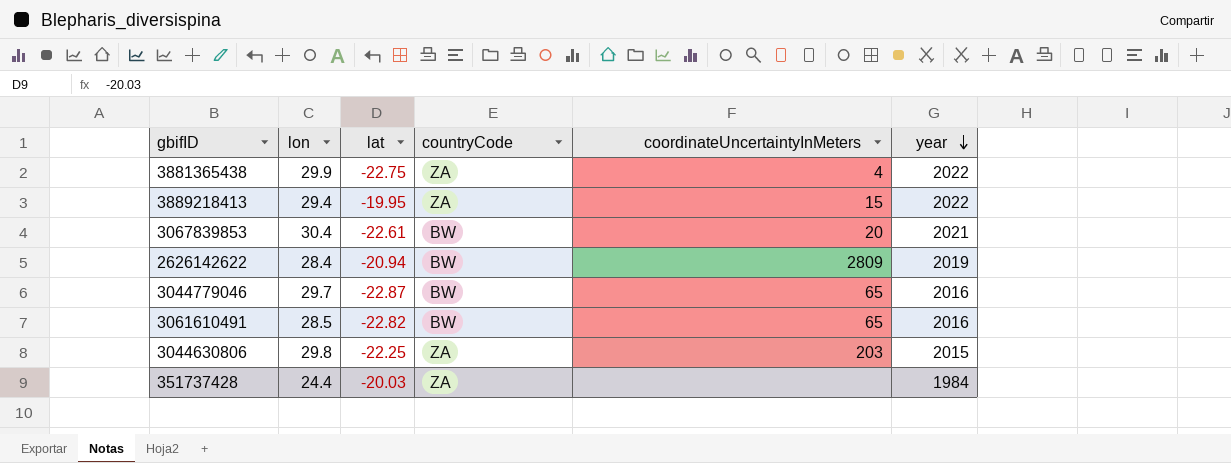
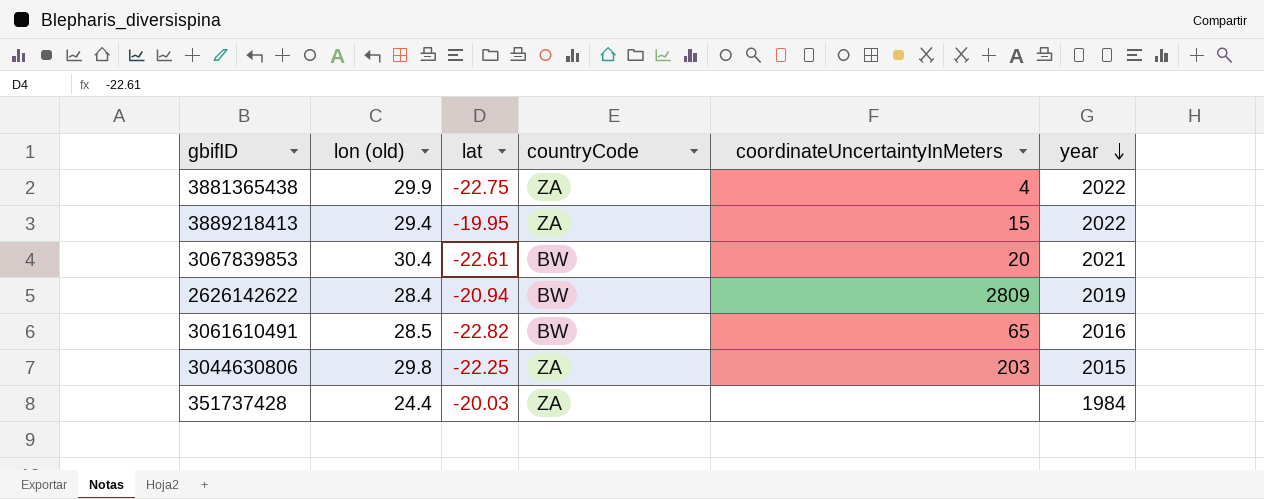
column name: lon -> lon (old)
row 3044779046: 29.7 | -22.87 | BW | 65 | 2016 -> none

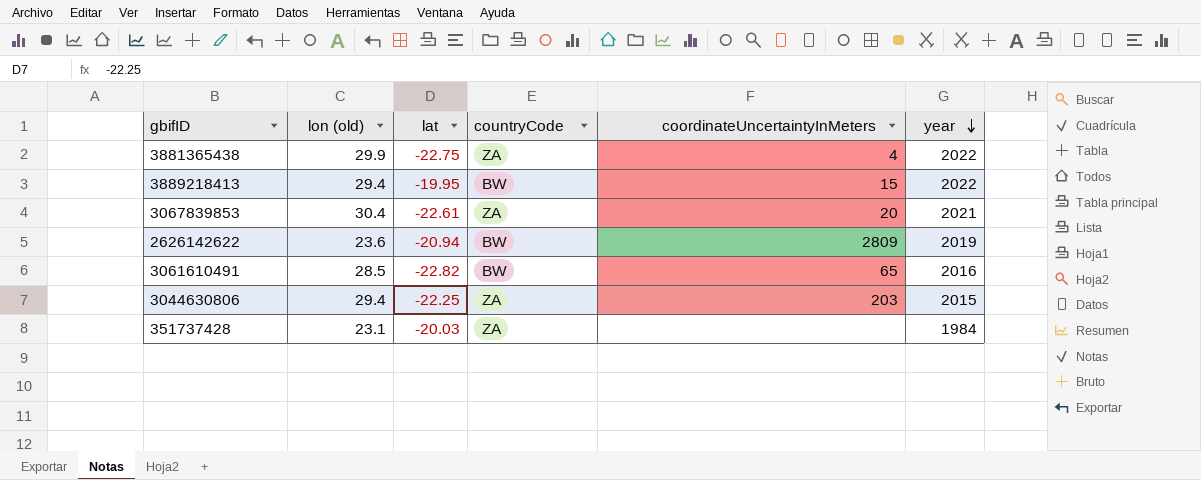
3889218413 | countryCode: ZA -> BW
3067839853 | countryCode: BW -> ZA
2626142622 | lon (old): 28.4 -> 23.6
3044630806 | lon (old): 29.8 -> 29.4
351737428 | lon (old): 24.4 -> 23.1

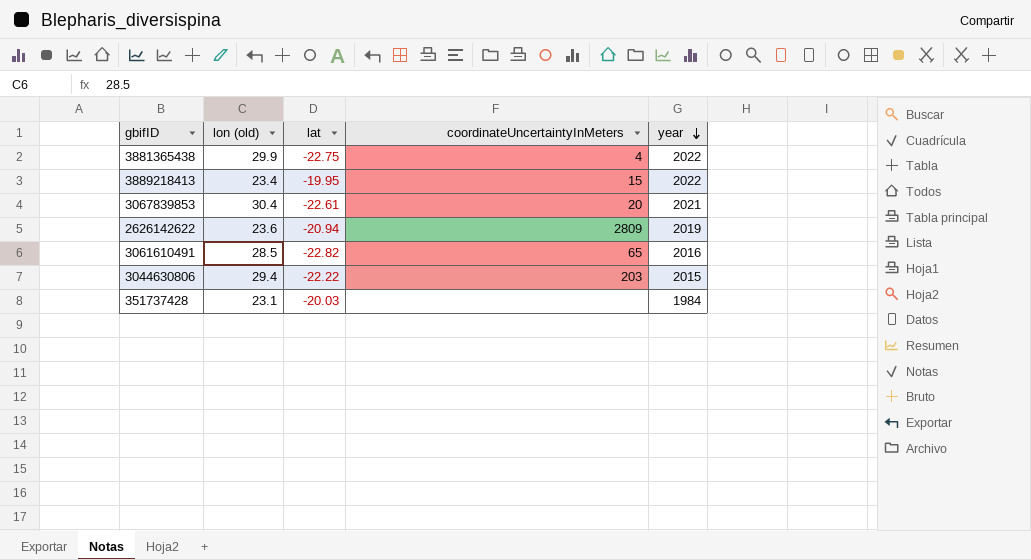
column countryCode | position: 4 -> none
3889218413 | lon (old): 29.4 -> 23.4
3044630806 | lat: -22.25 -> -22.22

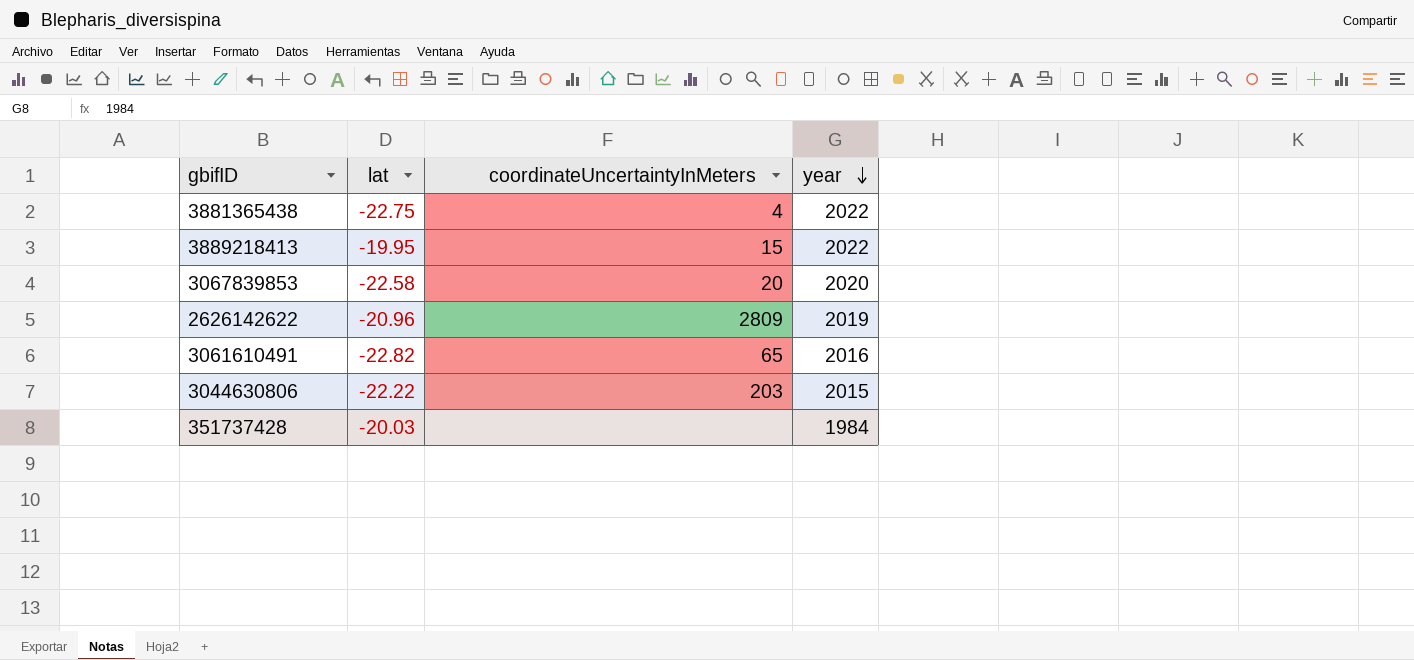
column lon (old) | position: 2 -> none
3067839853 | lat: -22.61 -> -22.58
3067839853 | year: 2021 -> 2020
2626142622 | lat: -20.94 -> -20.96

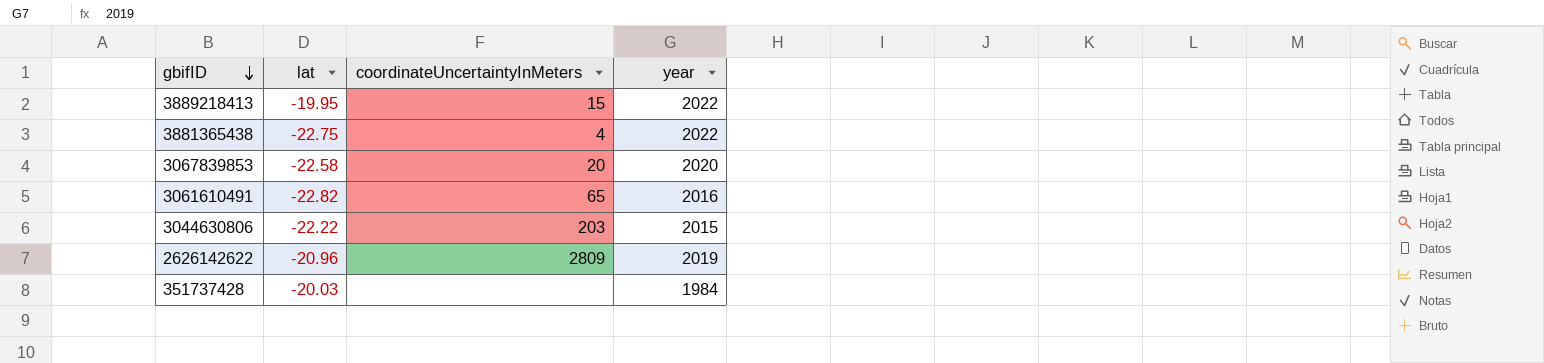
row order: year descending -> gbifID descending

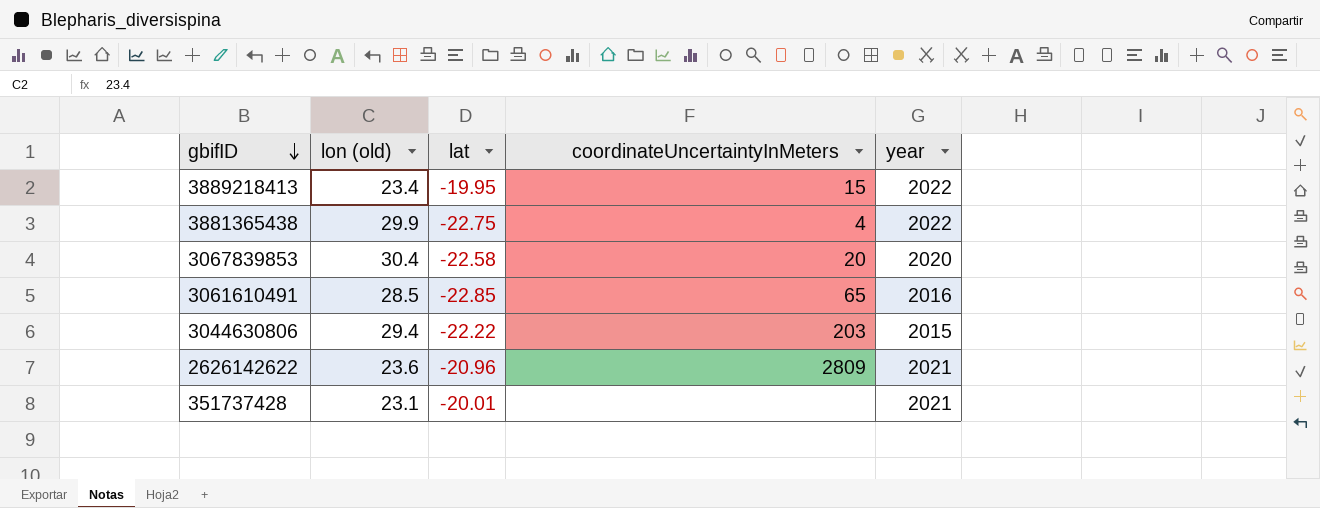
column lon (old) | position: none -> 2
3061610491 | lat: -22.82 -> -22.85
2626142622 | year: 2019 -> 2021
351737428 | lat: -20.03 -> -20.01
351737428 | year: 1984 -> 2021

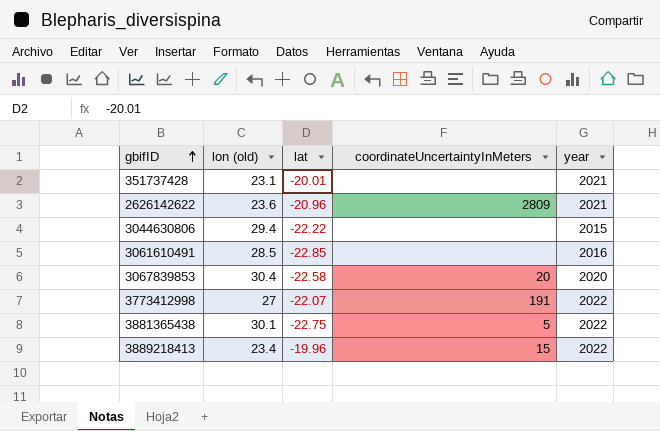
row order: gbifID descending -> gbifID ascending
3044630806 | coordinateUncertaintyInMeters: 203 -> none
3061610491 | coordinateUncertaintyInMeters: 65 -> none
row 3773412998: none -> 27 | -22.07 | 191 | 2022
3881365438 | lon (old): 29.9 -> 30.1
3881365438 | coordinateUncertaintyInMeters: 4 -> 5
3889218413 | lat: -19.95 -> -19.96

